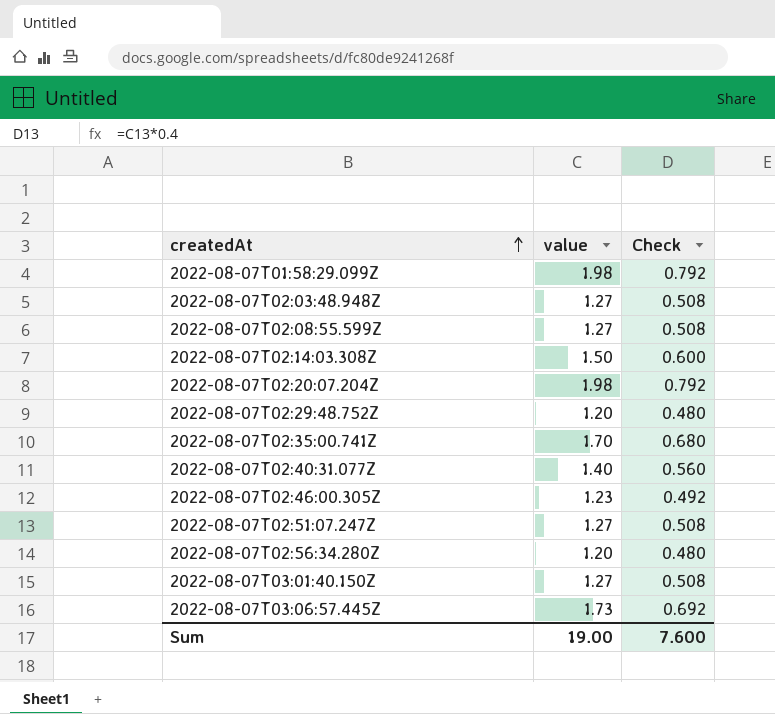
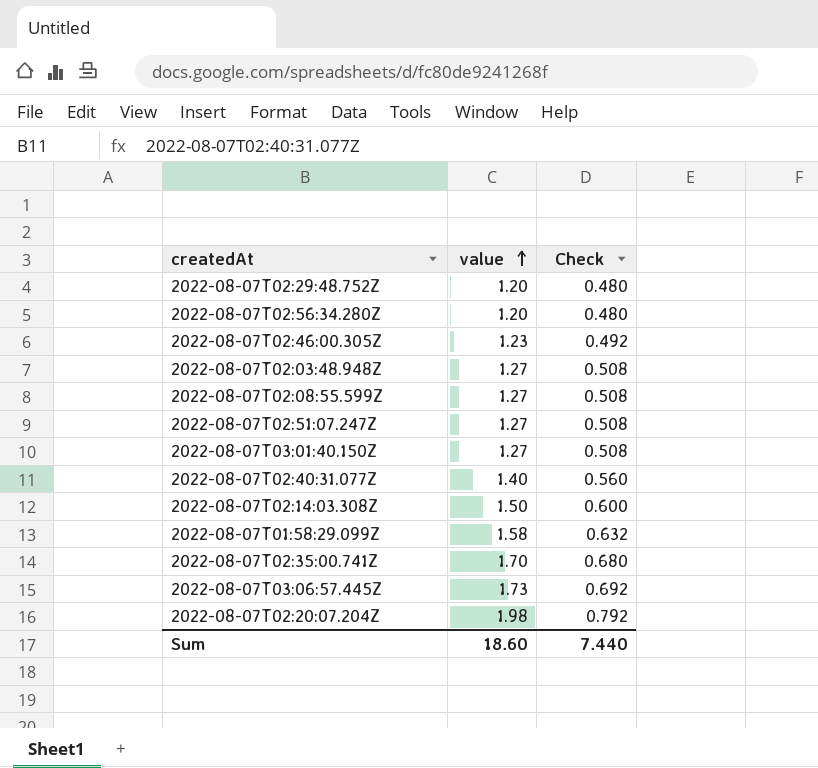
row order: createdAt ascending -> value ascending
2022-08-07T01:58:29.099Z | value: 1.98 -> 1.58
2022-08-07T01:58:29.099Z | Check: 0.792 -> 0.632
Sum | value: 19.00 -> 18.60
Sum | Check: 7.600 -> 7.440

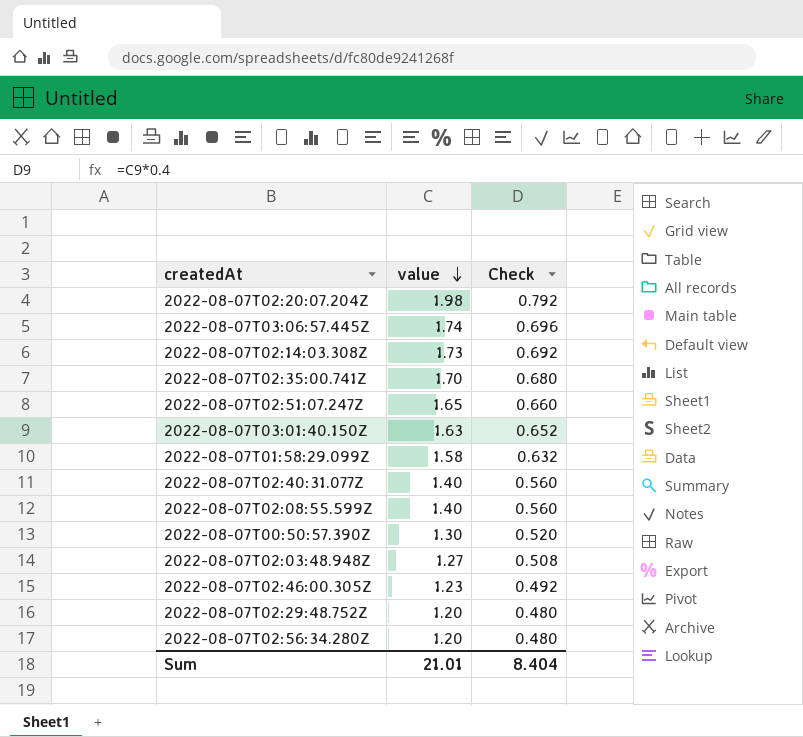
row order: value ascending -> value descending
2022-08-07T03:06:57.445Z | value: 1.73 -> 1.74
2022-08-07T03:06:57.445Z | Check: 0.692 -> 0.696
2022-08-07T02:14:03.308Z | value: 1.50 -> 1.73
2022-08-07T02:14:03.308Z | Check: 0.600 -> 0.692
2022-08-07T02:51:07.247Z | value: 1.27 -> 1.65
2022-08-07T02:51:07.247Z | Check: 0.508 -> 0.660
2022-08-07T03:01:40.150Z | value: 1.27 -> 1.63
2022-08-07T03:01:40.150Z | Check: 0.508 -> 0.652
2022-08-07T02:08:55.599Z | value: 1.27 -> 1.40
2022-08-07T02:08:55.599Z | Check: 0.508 -> 0.560
row 2022-08-07T00:50:57.390Z: none -> 1.30 | 0.520
Sum | value: 18.60 -> 21.01
Sum | Check: 7.440 -> 8.404

